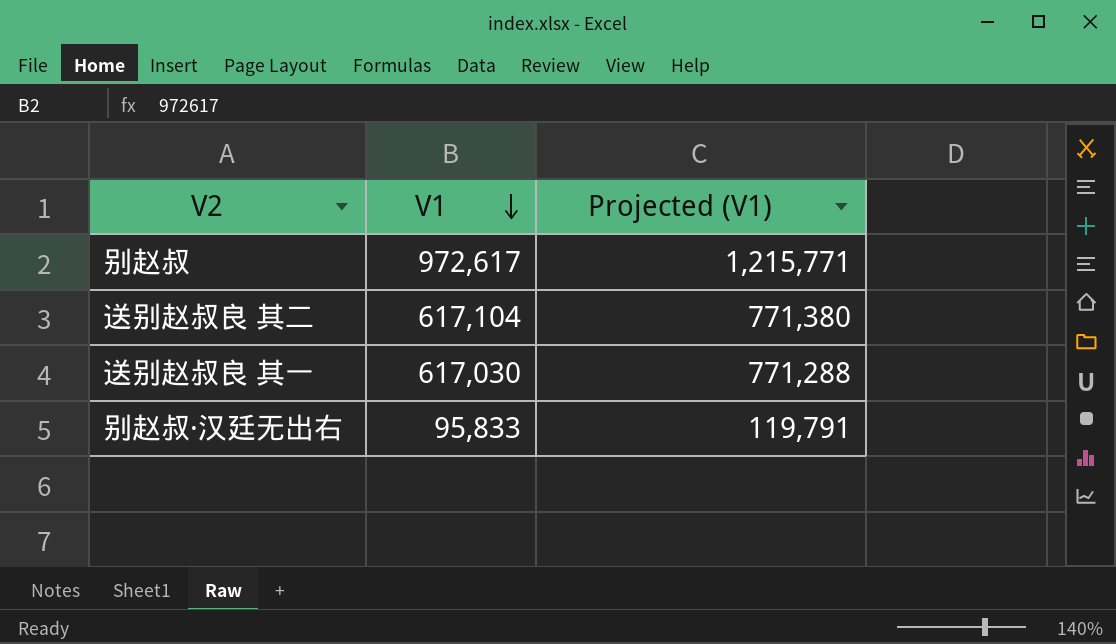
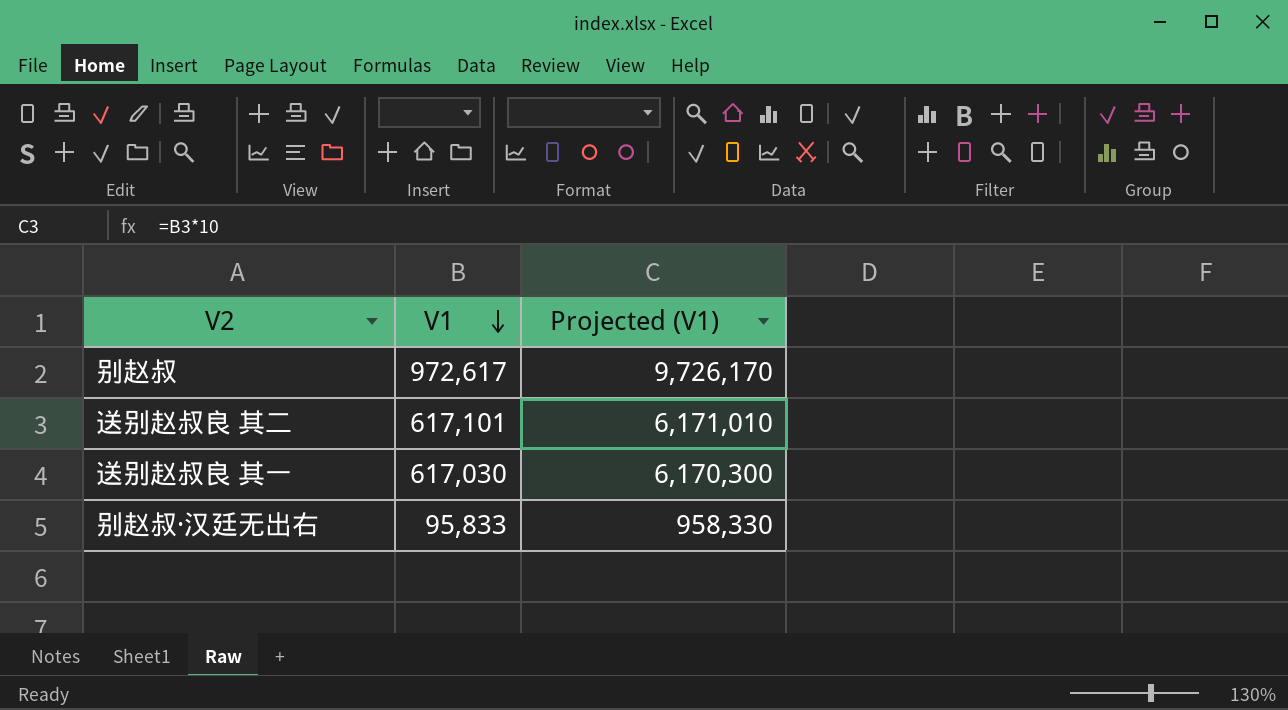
column Projected (V1) | formula: [V1] * 1.25 -> [V1] * 10
送别赵叔良 其二 | V1: 617,104 -> 617,101

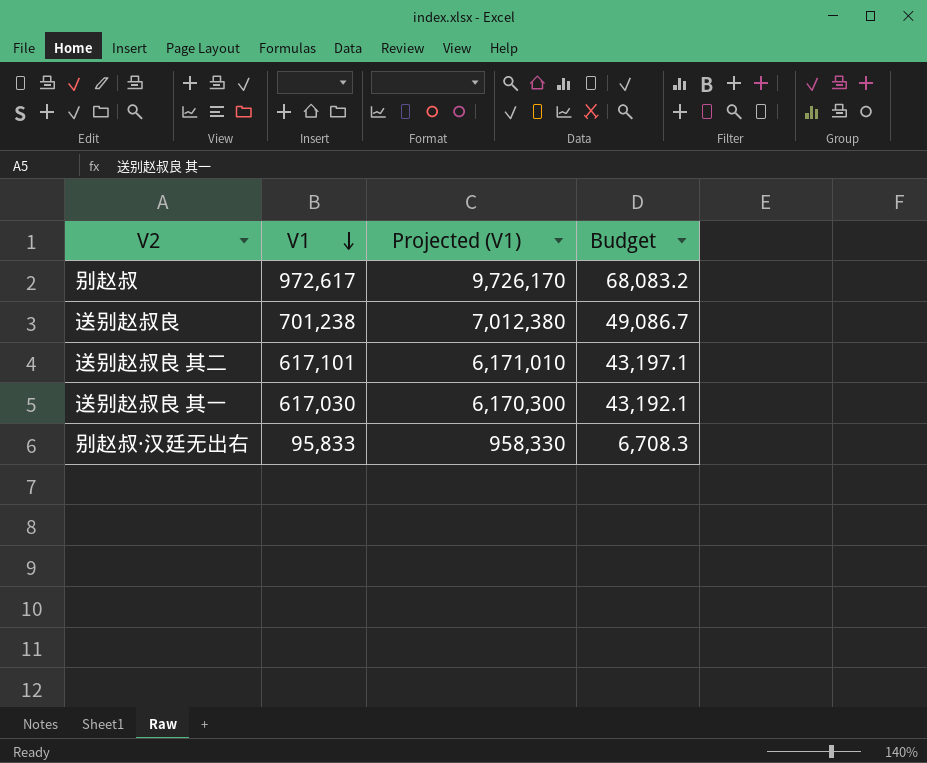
column Budget | formula: none -> [V1] * 0.07
row 送别赵叔良: none -> 701,238 | 7,012,380 | 49,086.7

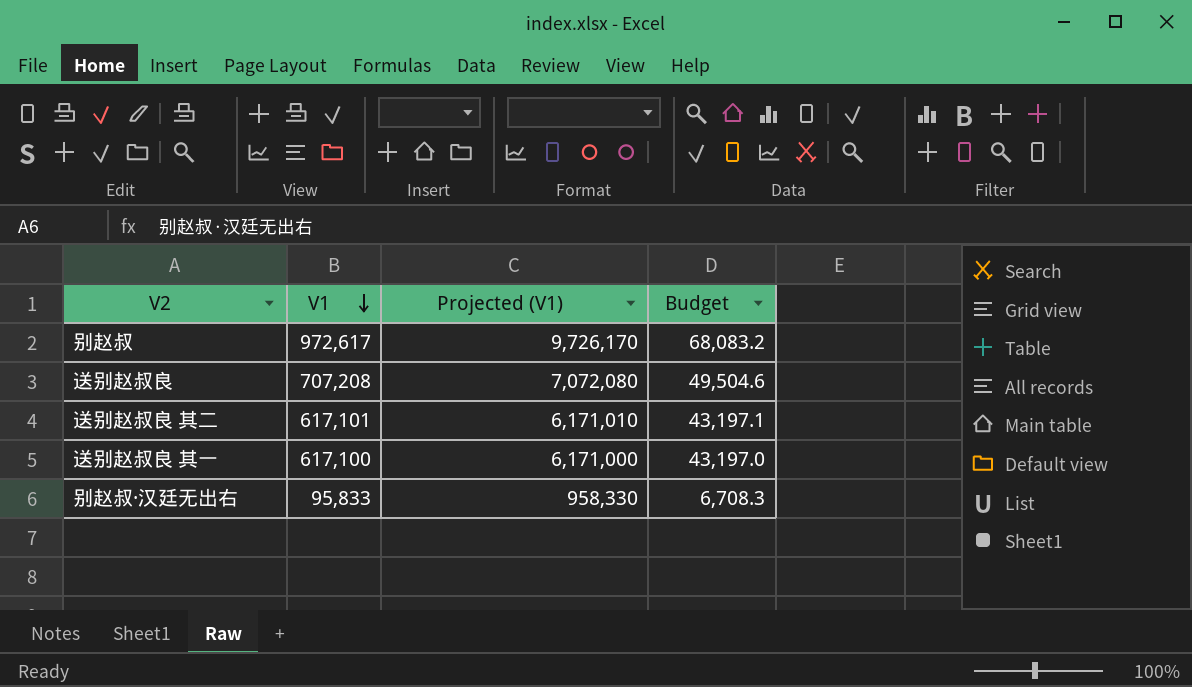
送别赵叔良 | V1: 701,238 -> 707,208
送别赵叔良 | Projected (V1): 7,012,380 -> 7,072,080
送别赵叔良 | Budget: 49,086.7 -> 49,504.6
送别赵叔良 其一 | V1: 617,030 -> 617,100
送别赵叔良 其一 | Projected (V1): 6,170,300 -> 6,171,000
送别赵叔良 其一 | Budget: 43,192.1 -> 43,197.0

